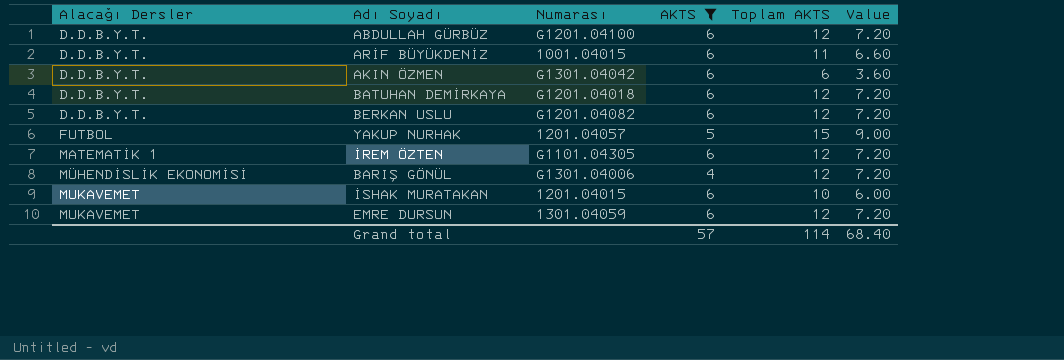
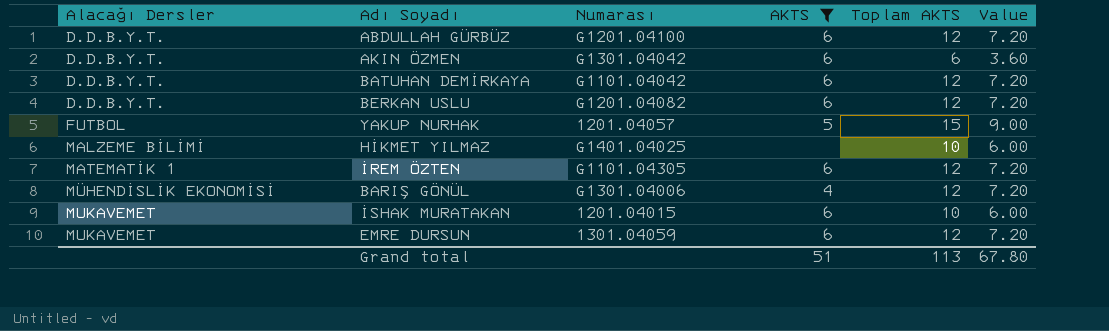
row ARİF BÜYÜKDENİZ: D.D.B.Y.T. | 1001.04015 | 6 | 11 | 6.60 -> none
BATUHAN DEMİRKAYA | Numarası: G1201.04018 -> G1101.04042
row HİKMET YILMAZ: none -> MALZEME BİLİMİ | G1401.04025 | none | 10 | 6.00
Grand total | AKTS: 57 -> 51
Grand total | Toplam AKTS: 114 -> 113
Grand total | Value: 68.40 -> 67.80

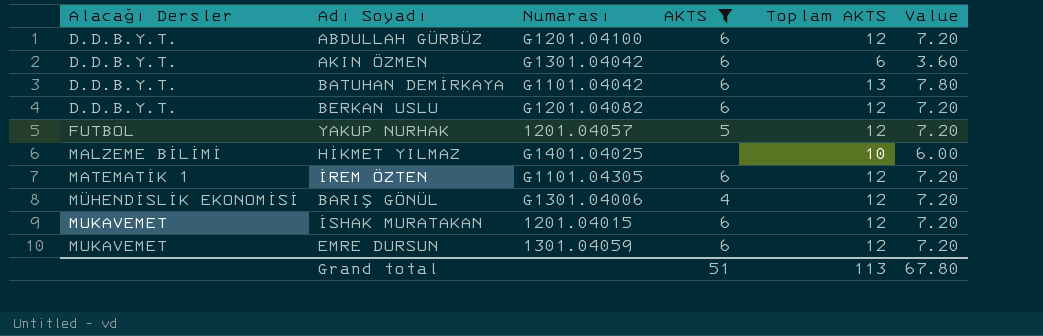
BATUHAN DEMİRKAYA | Toplam AKTS: 12 -> 13
BATUHAN DEMİRKAYA | Value: 7.20 -> 7.80
YAKUP NURHAK | Toplam AKTS: 15 -> 12
YAKUP NURHAK | Value: 9.00 -> 7.20
İSHAK MURATAKAN | Toplam AKTS: 10 -> 12
İSHAK MURATAKAN | Value: 6.00 -> 7.20

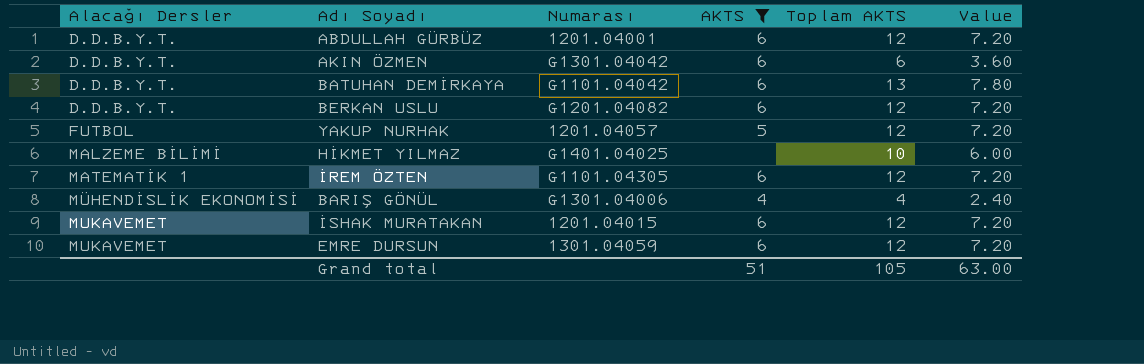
ABDULLAH GÜRBÜZ | Numarası: G1201.04100 -> 1201.04001
BARIŞ GÖNÜL | Toplam AKTS: 12 -> 4
BARIŞ GÖNÜL | Value: 7.20 -> 2.40
Grand total | Toplam AKTS: 113 -> 105
Grand total | Value: 67.80 -> 63.00

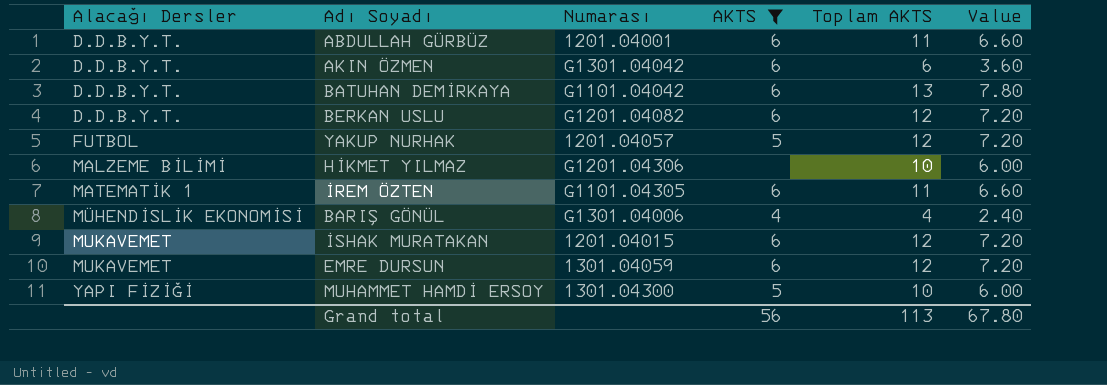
ABDULLAH GÜRBÜZ | Toplam AKTS: 12 -> 11
ABDULLAH GÜRBÜZ | Value: 7.20 -> 6.60
HİKMET YILMAZ | Numarası: G1401.04025 -> G1201.04306
İREM ÖZTEN | Toplam AKTS: 12 -> 11
İREM ÖZTEN | Value: 7.20 -> 6.60
row MUHAMMET HAMDİ ERSOY: none -> YAPI FİZİĞİ | 1301.04300 | 5 | 10 | 6.00
Grand total | AKTS: 51 -> 56
Grand total | Toplam AKTS: 105 -> 113
Grand total | Value: 63.00 -> 67.80

